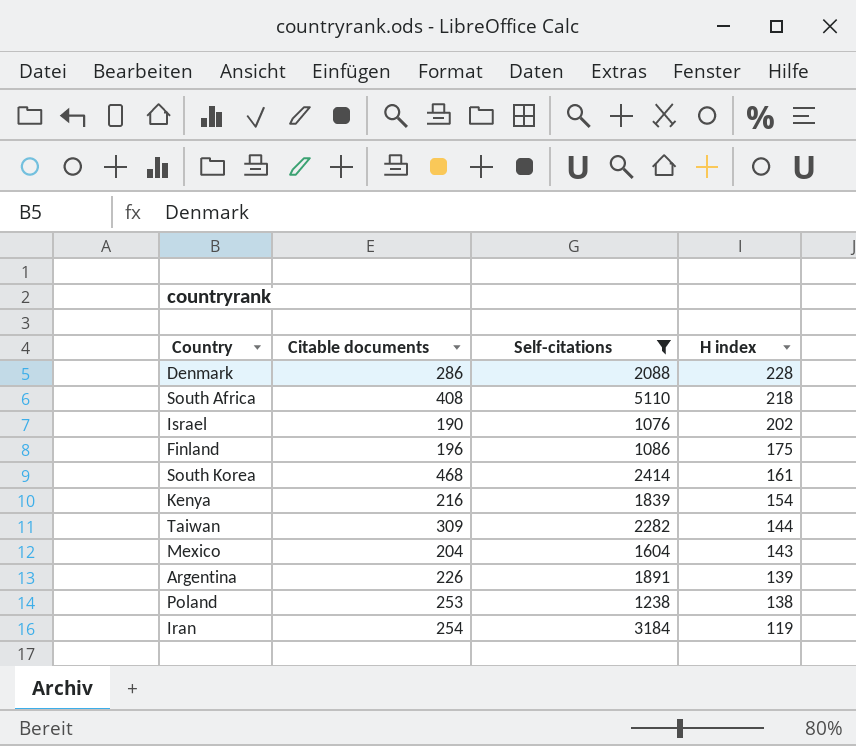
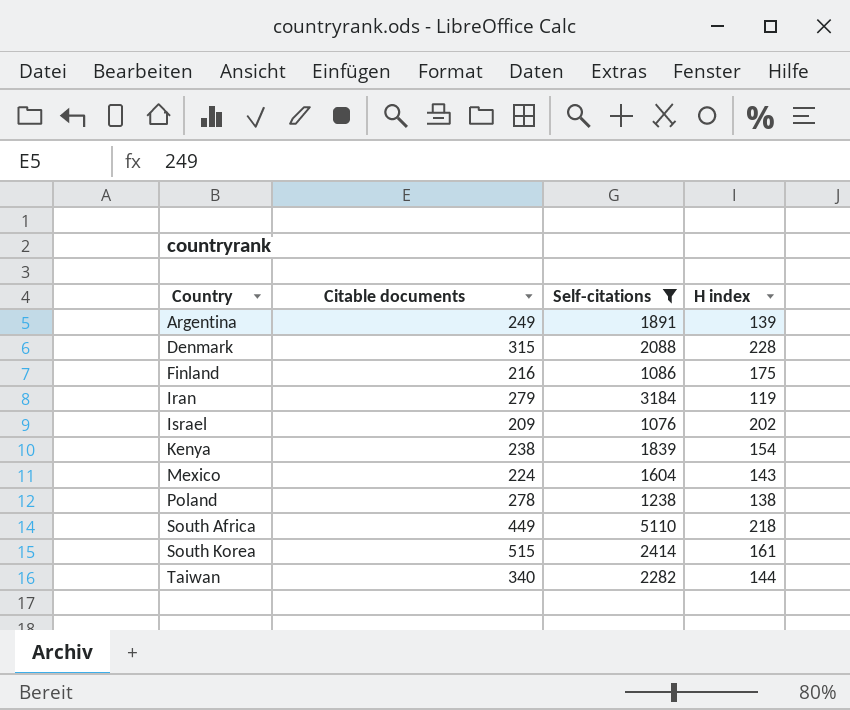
row order: H index descending -> Country ascending
Argentina | Citable documents: 226 -> 249
Denmark | Citable documents: 286 -> 315
Finland | Citable documents: 196 -> 216
Iran | Citable documents: 254 -> 279
Israel | Citable documents: 190 -> 209
Kenya | Citable documents: 216 -> 238
Mexico | Citable documents: 204 -> 224
Poland | Citable documents: 253 -> 278
South Africa | Citable documents: 408 -> 449
South Korea | Citable documents: 468 -> 515
Taiwan | Citable documents: 309 -> 340

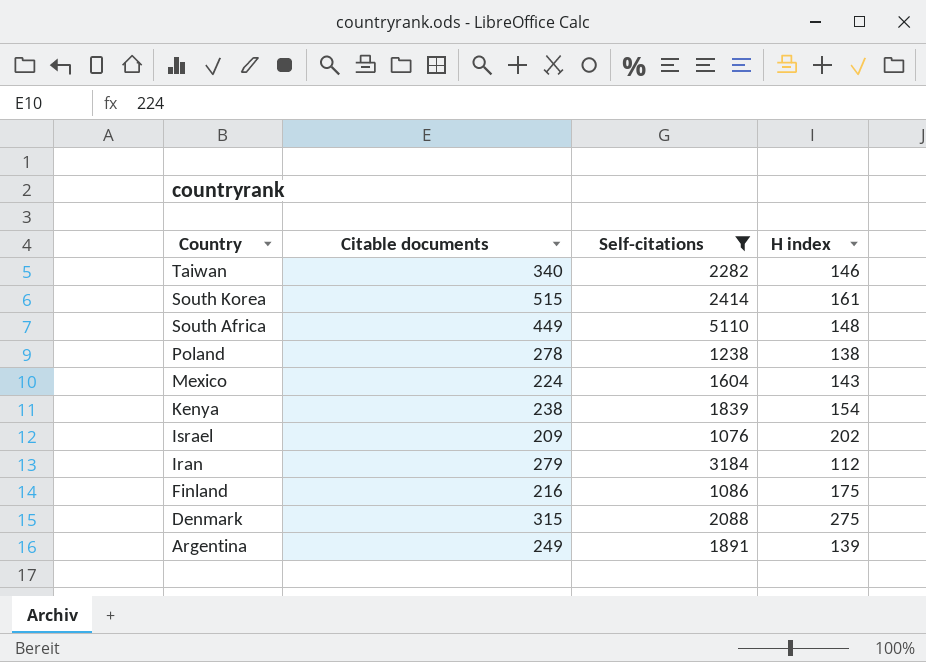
row order: Country ascending -> Country descending
Taiwan | H index: 144 -> 146
South Africa | H index: 218 -> 148
Iran | H index: 119 -> 112
Denmark | H index: 228 -> 275

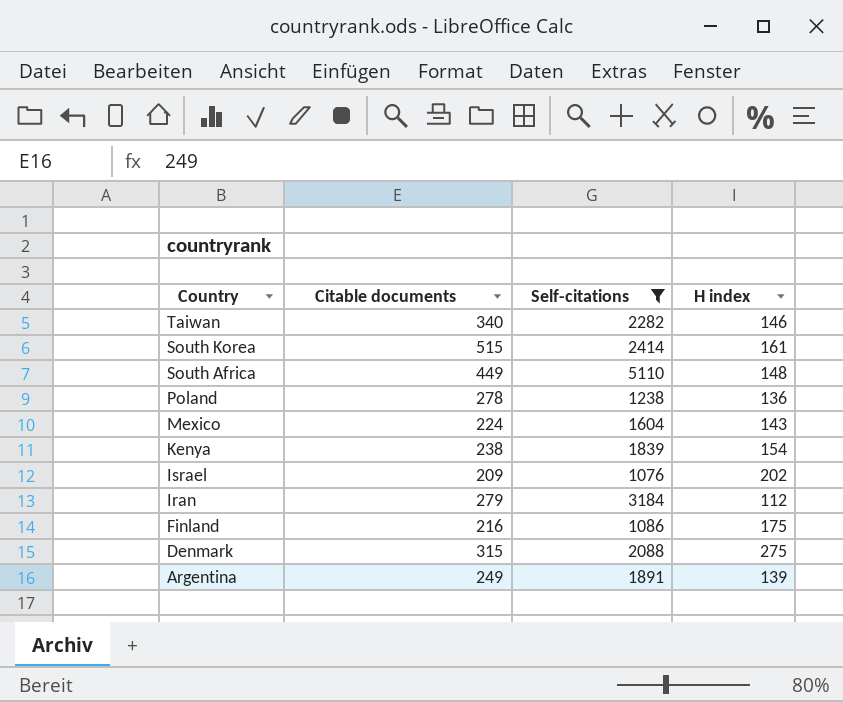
Poland | H index: 138 -> 136

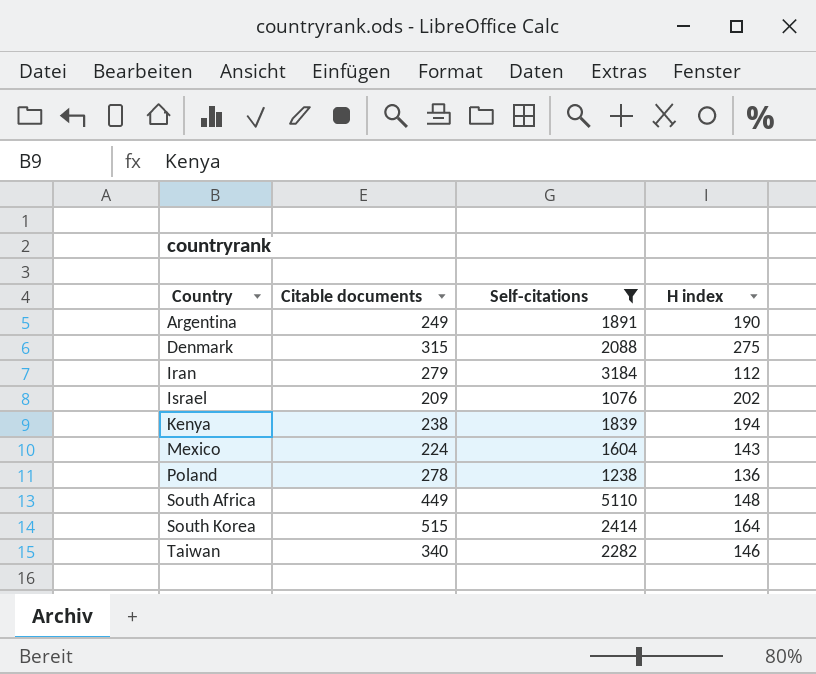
row order: Country descending -> Country ascending
row Finland: 216 | 1086 | 175 -> none
Argentina | H index: 139 -> 190
Kenya | H index: 154 -> 194
South Korea | H index: 161 -> 164

